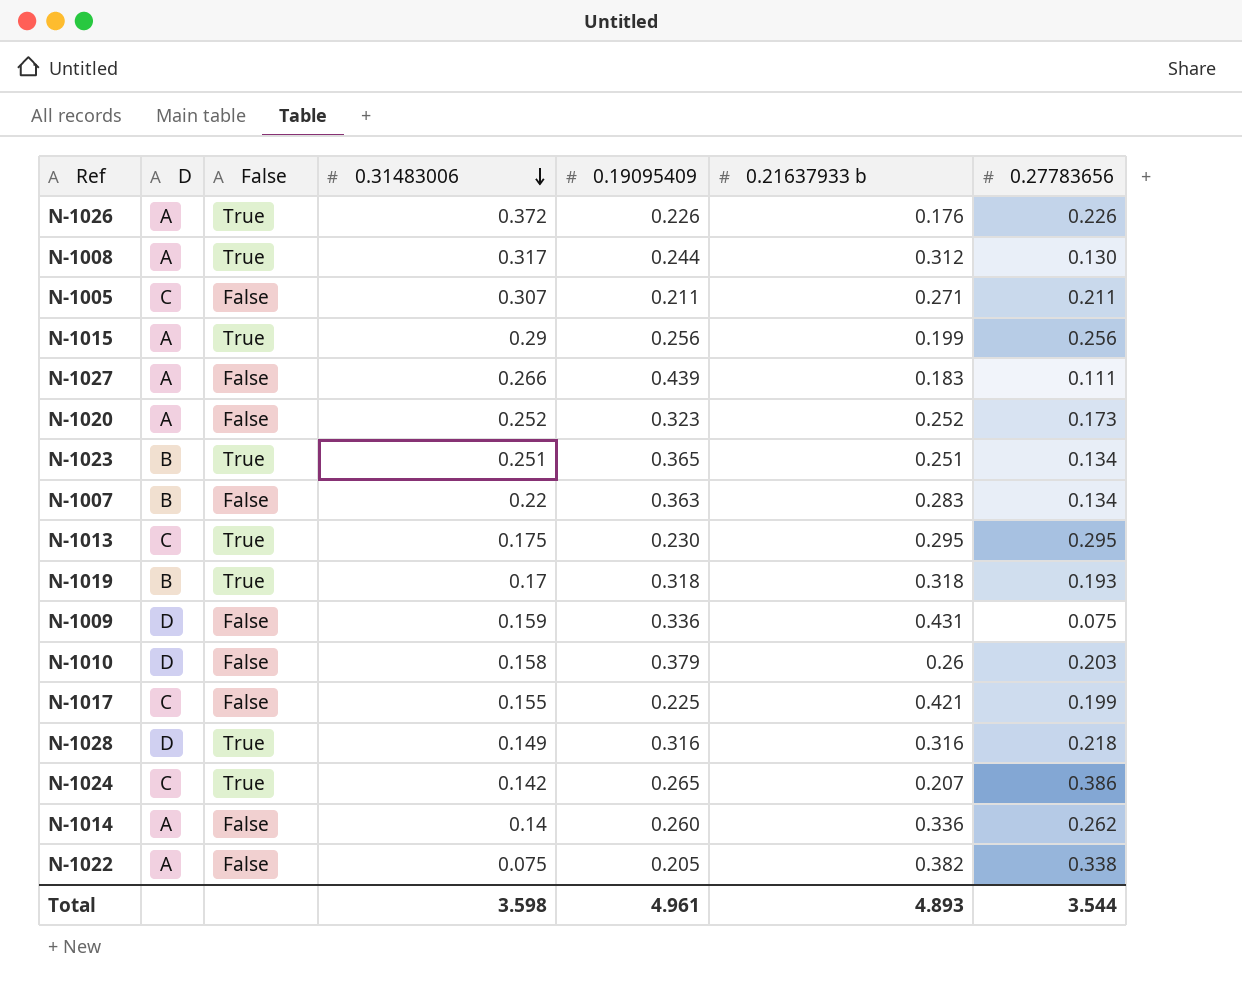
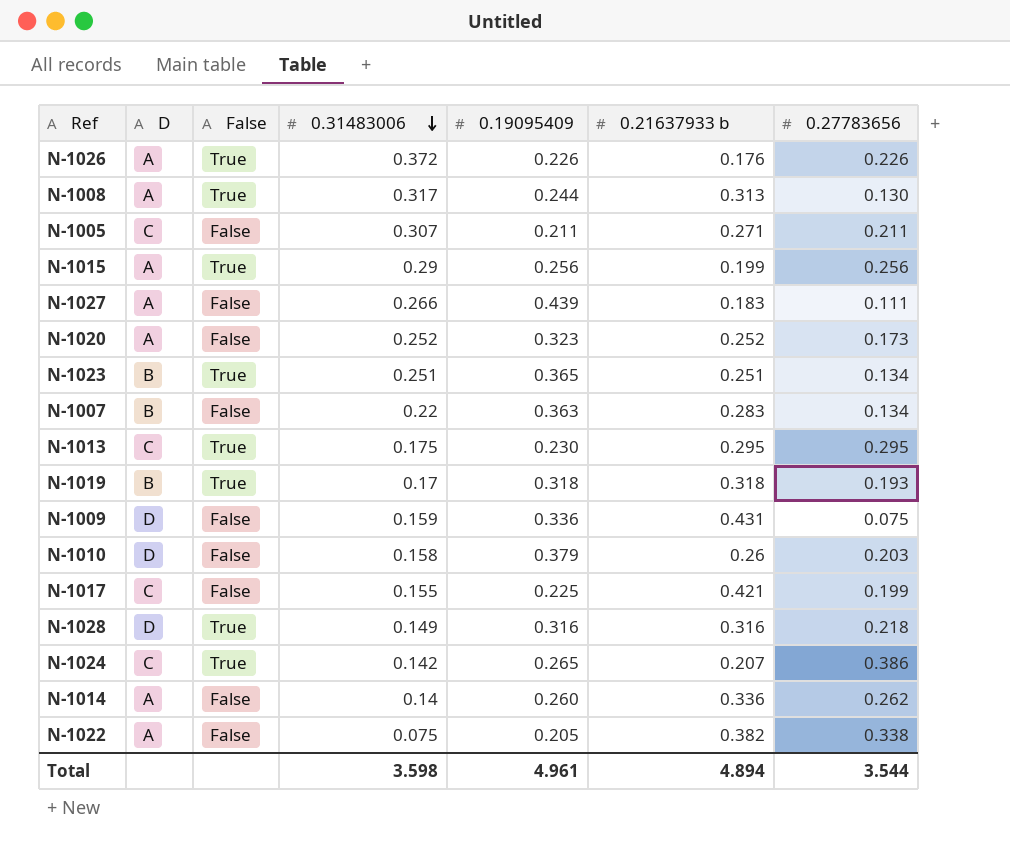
N-1008 | 0.21637933 b: 0.312 -> 0.313
Total | 0.21637933 b: 4.893 -> 4.894

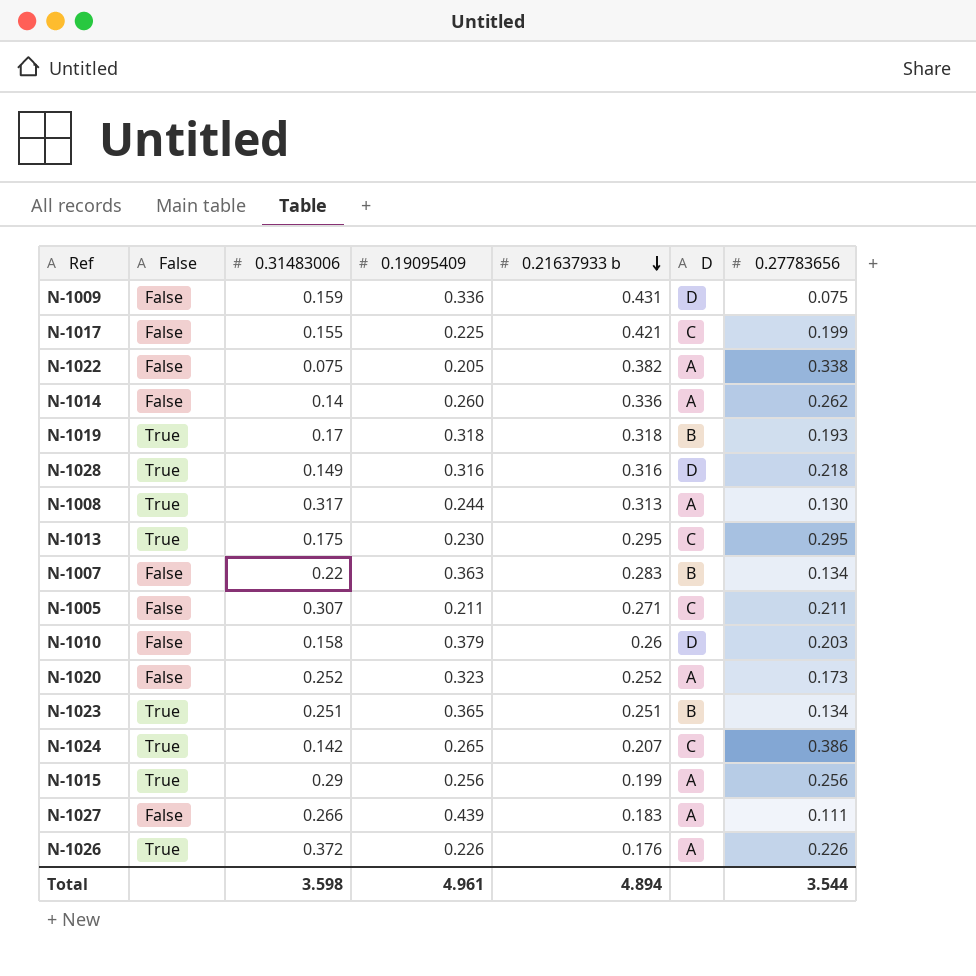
row order: 0.31483006 descending -> 0.21637933 b descending
column D | position: 2 -> 6

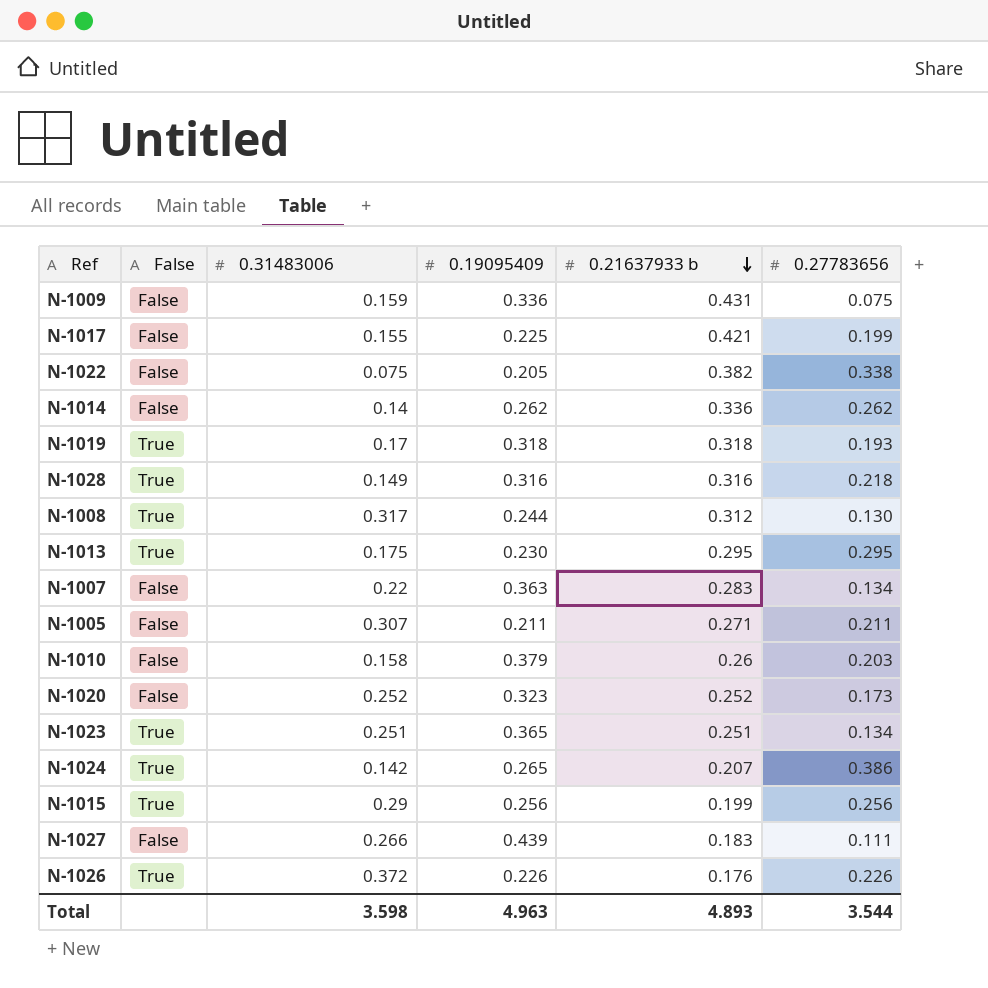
column D | position: 6 -> none
N-1014 | 0.19095409: 0.260 -> 0.262
N-1008 | 0.21637933 b: 0.313 -> 0.312
Total | 0.19095409: 4.961 -> 4.963
Total | 0.21637933 b: 4.894 -> 4.893

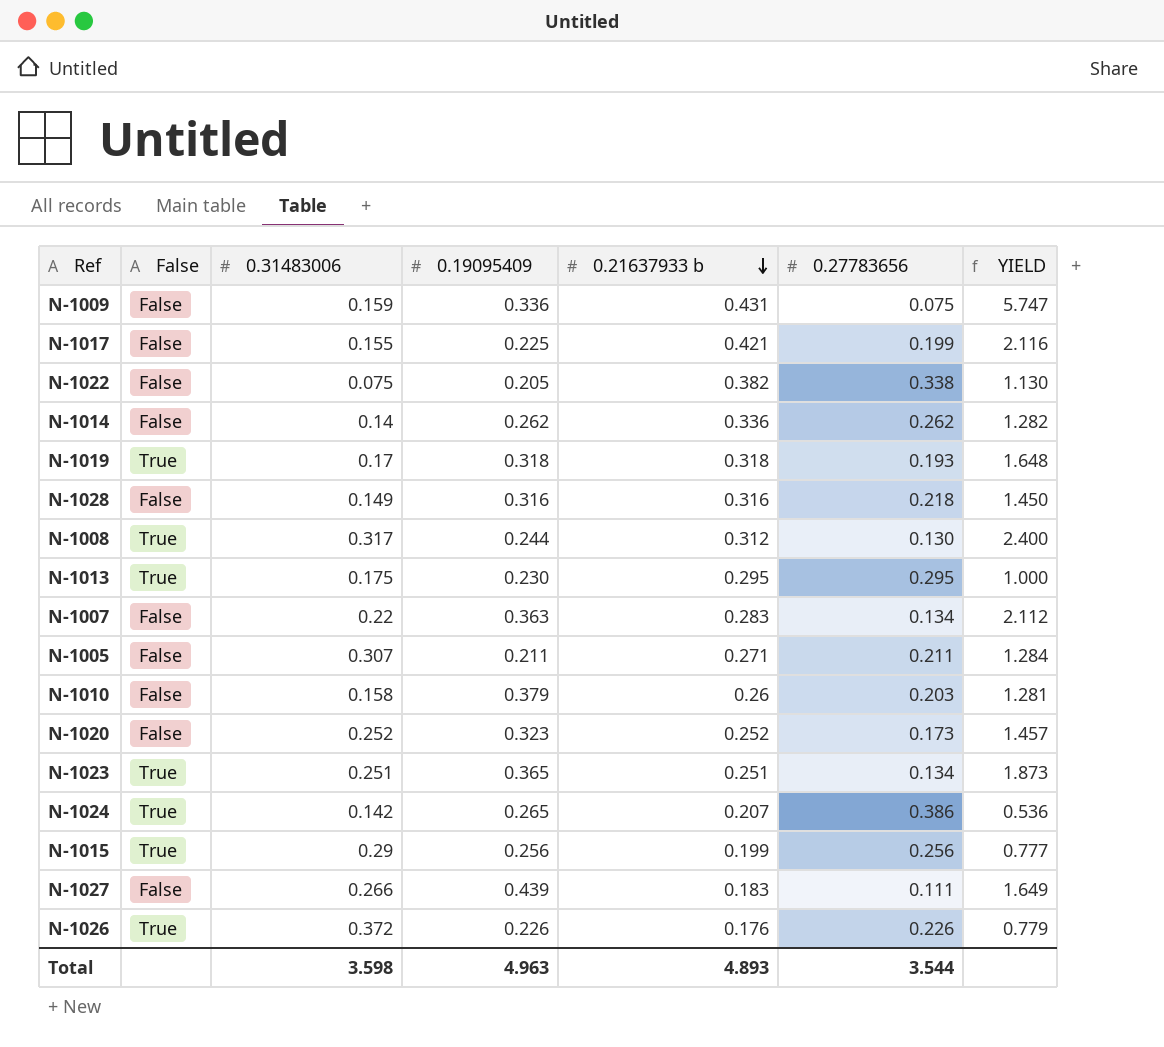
column YIELD | formula: none -> [0.21637933 b] / [0.27783656]
N-1028 | False: True -> False

